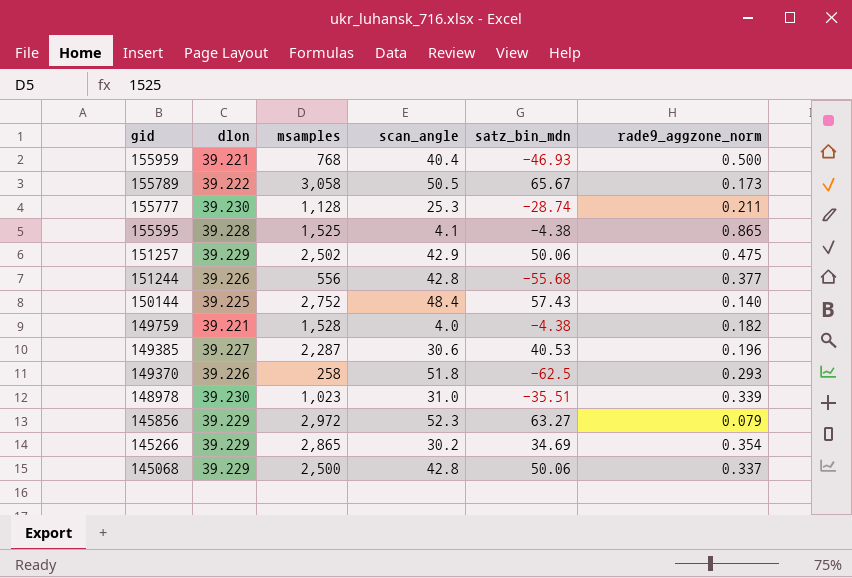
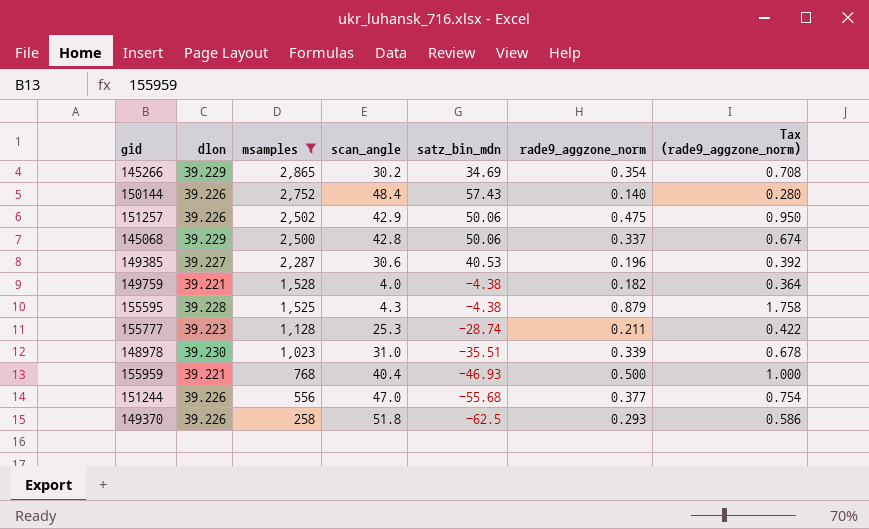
filter: none -> msamples <= 2,865
row order: gid descending -> msamples descending
column Tax (rade9_aggzone_norm) | formula: none -> [rade9_aggzone_norm] * 2
150144 | dlon: 39.225 -> 39.226
151257 | dlon: 39.229 -> 39.226
155595 | scan_angle: 4.1 -> 4.3
155595 | rade9_aggzone_norm: 0.865 -> 0.879
155777 | dlon: 39.230 -> 39.223
151244 | scan_angle: 42.8 -> 47.0

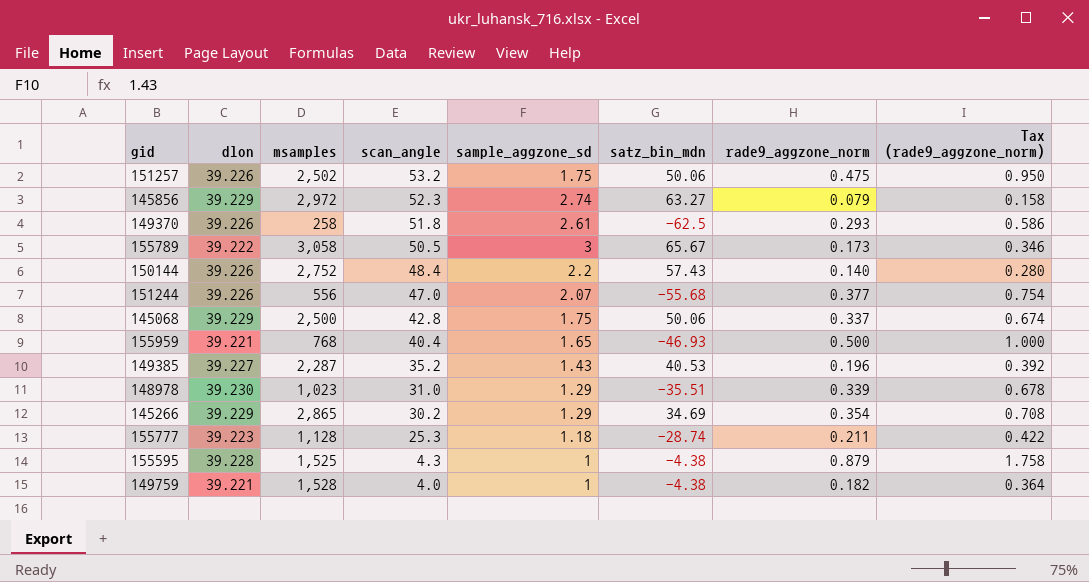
filter: msamples <= 2,865 -> none
row order: msamples descending -> scan_angle descending
column sample_aggzone_sd | position: none -> 5
151257 | scan_angle: 42.9 -> 53.2
149385 | scan_angle: 30.6 -> 35.2

